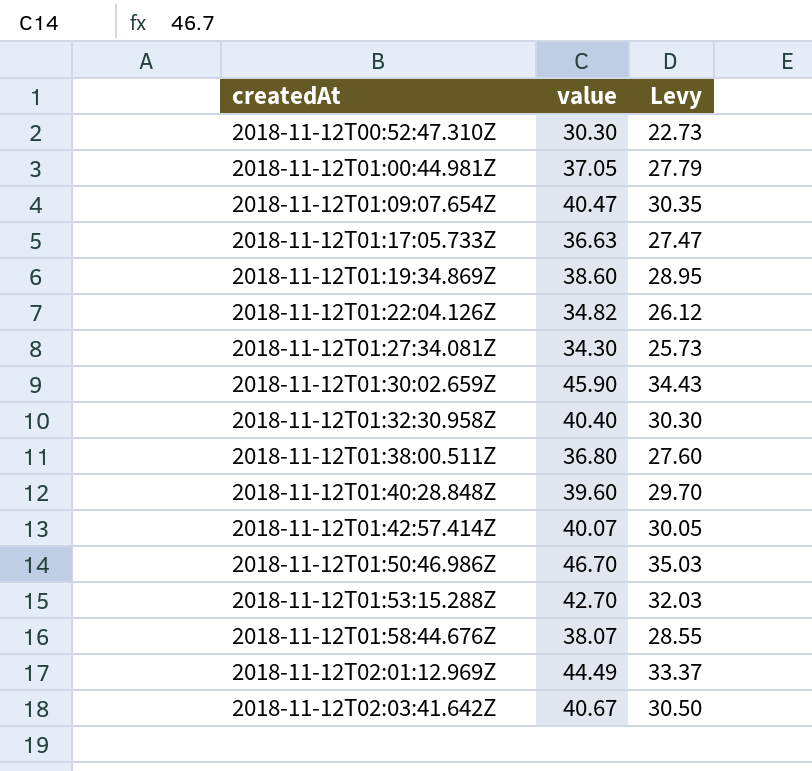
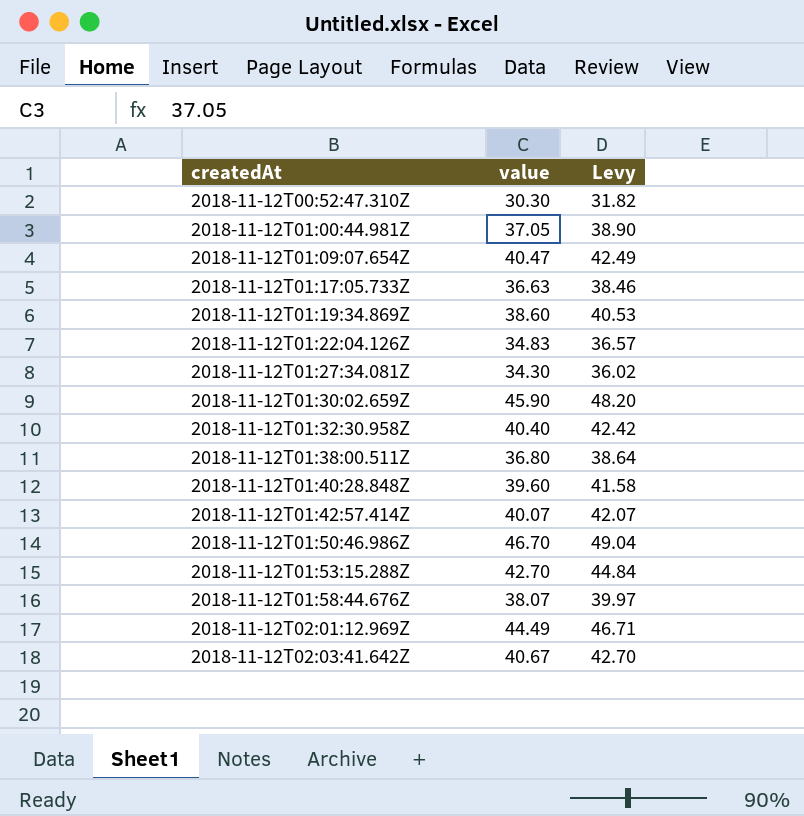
column Levy | formula: [value] * 0.75 -> [value] * 1.05
2018-11-12T01:22:04.126Z | value: 34.82 -> 34.83

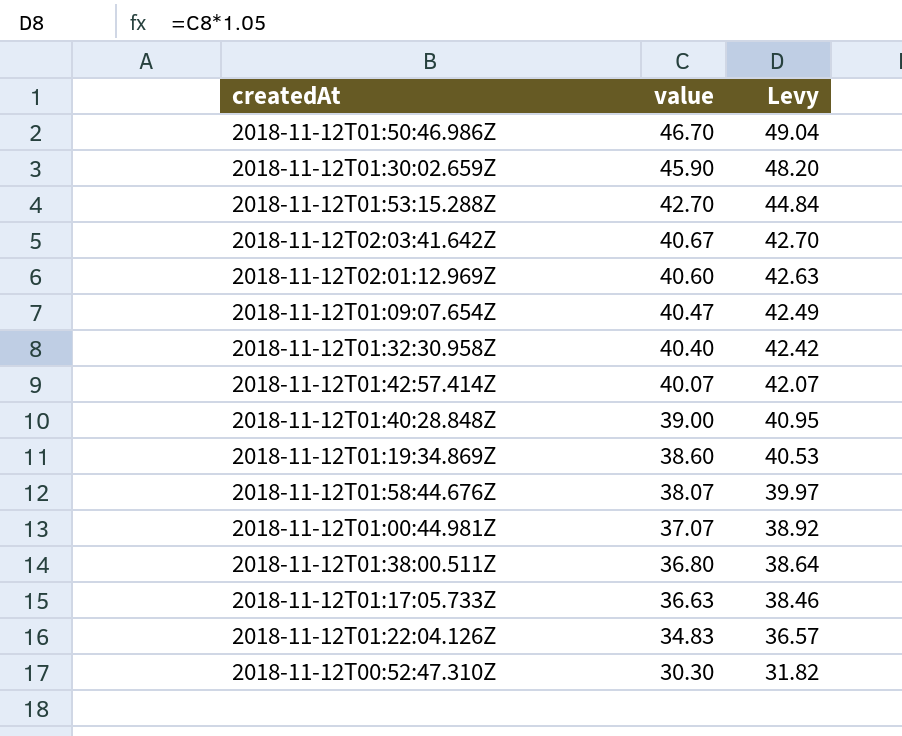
row order: createdAt ascending -> value descending
row 2018-11-12T01:27:34.081Z: 34.30 | 36.02 -> none
2018-11-12T02:01:12.969Z | value: 44.49 -> 40.60
2018-11-12T02:01:12.969Z | Levy: 46.71 -> 42.63
2018-11-12T01:40:28.848Z | value: 39.60 -> 39.00
2018-11-12T01:40:28.848Z | Levy: 41.58 -> 40.95
2018-11-12T01:00:44.981Z | value: 37.05 -> 37.07
2018-11-12T01:00:44.981Z | Levy: 38.90 -> 38.92

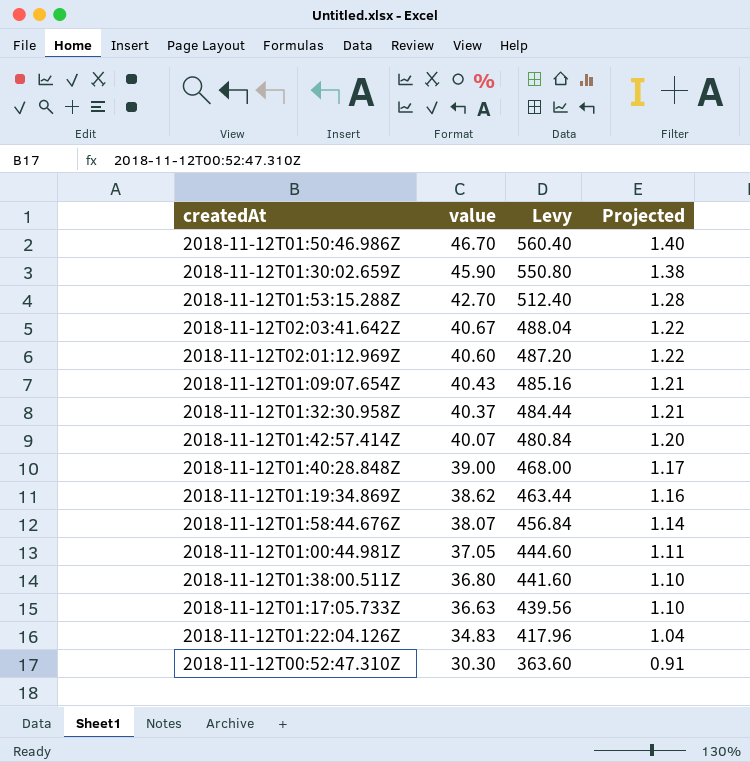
column Levy | formula: [value] * 1.05 -> [value] * 12
column Projected | formula: none -> [value] * 0.03
2018-11-12T01:09:07.654Z | value: 40.47 -> 40.43
2018-11-12T01:32:30.958Z | value: 40.40 -> 40.37
2018-11-12T01:19:34.869Z | value: 38.60 -> 38.62
2018-11-12T01:00:44.981Z | value: 37.07 -> 37.05

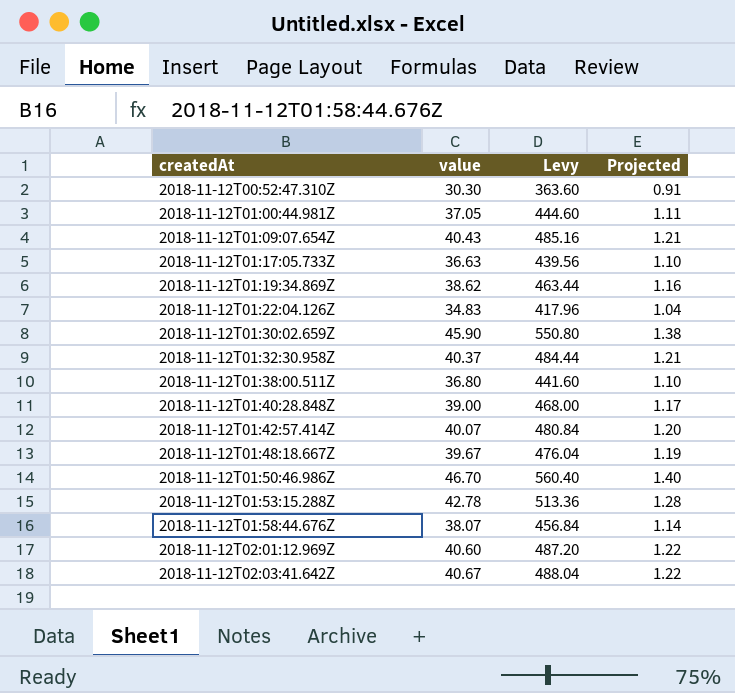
row order: value descending -> createdAt ascending
row 2018-11-12T01:48:18.667Z: none -> 39.67 | 476.04 | 1.19
2018-11-12T01:53:15.288Z | value: 42.70 -> 42.78
2018-11-12T01:53:15.288Z | Levy: 512.40 -> 513.36

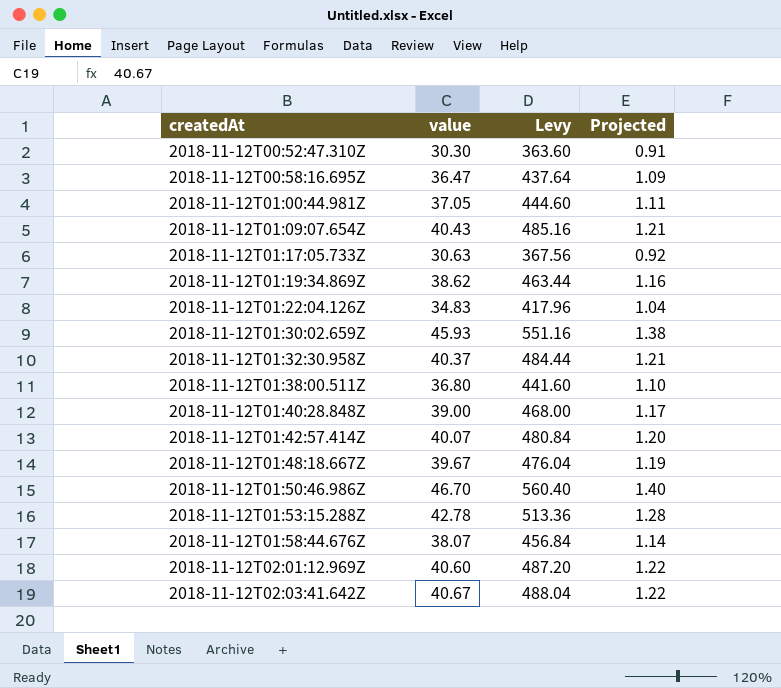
row 2018-11-12T00:58:16.695Z: none -> 36.47 | 437.64 | 1.09
2018-11-12T01:17:05.733Z | value: 36.63 -> 30.63
2018-11-12T01:17:05.733Z | Levy: 439.56 -> 367.56
2018-11-12T01:17:05.733Z | Projected: 1.10 -> 0.92
2018-11-12T01:30:02.659Z | value: 45.90 -> 45.93
2018-11-12T01:30:02.659Z | Levy: 550.80 -> 551.16

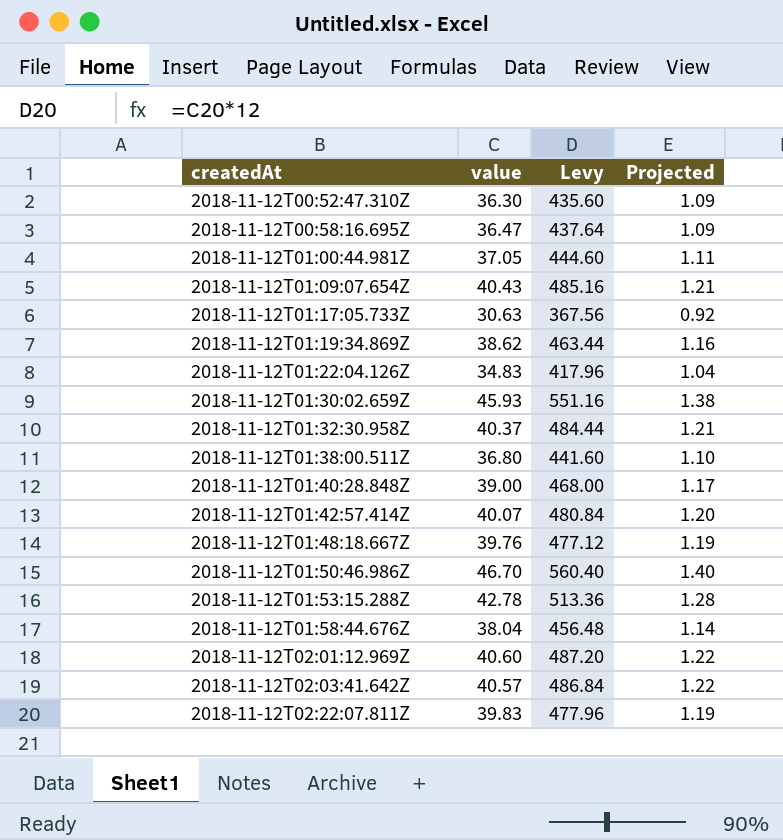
2018-11-12T00:52:47.310Z | value: 30.30 -> 36.30
2018-11-12T00:52:47.310Z | Levy: 363.60 -> 435.60
2018-11-12T00:52:47.310Z | Projected: 0.91 -> 1.09
2018-11-12T01:48:18.667Z | value: 39.67 -> 39.76
2018-11-12T01:48:18.667Z | Levy: 476.04 -> 477.12
2018-11-12T01:58:44.676Z | value: 38.07 -> 38.04
2018-11-12T01:58:44.676Z | Levy: 456.84 -> 456.48
2018-11-12T02:03:41.642Z | value: 40.67 -> 40.57
2018-11-12T02:03:41.642Z | Levy: 488.04 -> 486.84
row 2018-11-12T02:22:07.811Z: none -> 39.83 | 477.96 | 1.19

